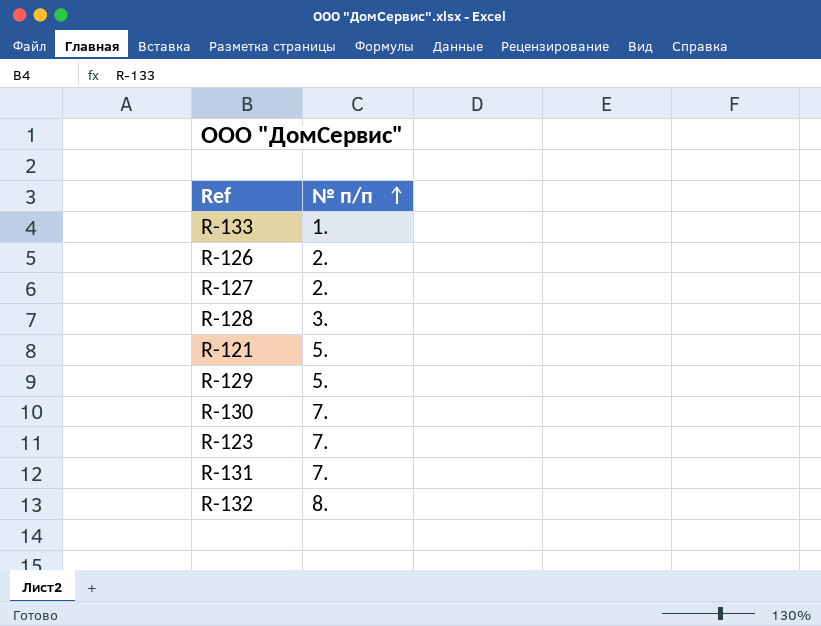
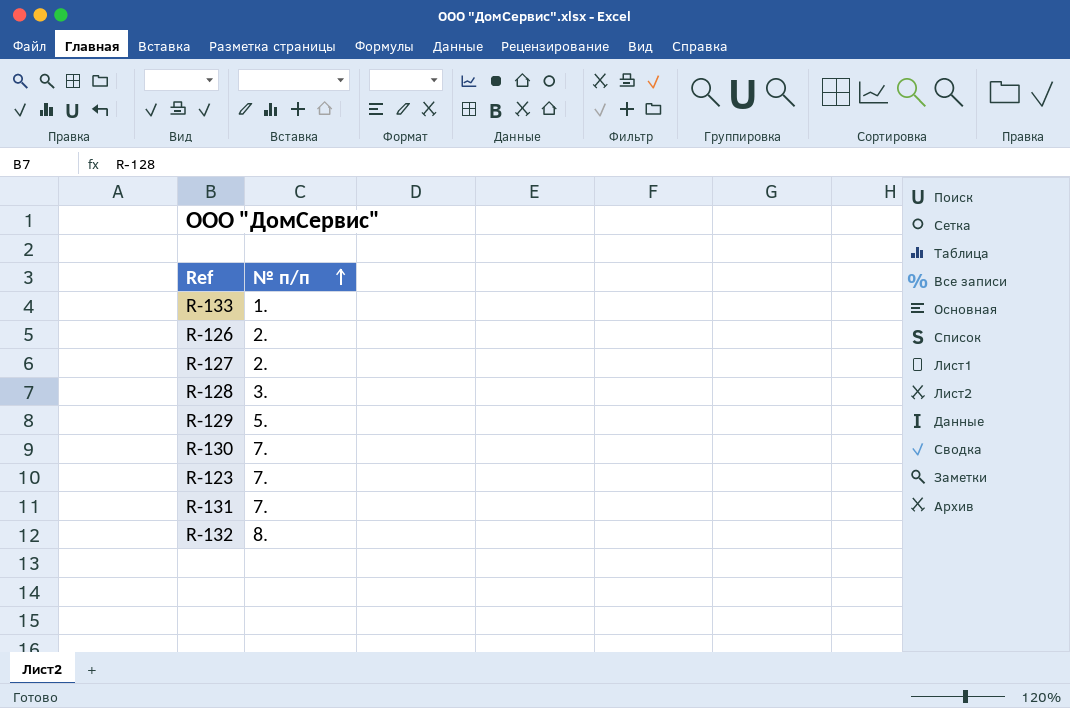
row R-121: 5. -> none

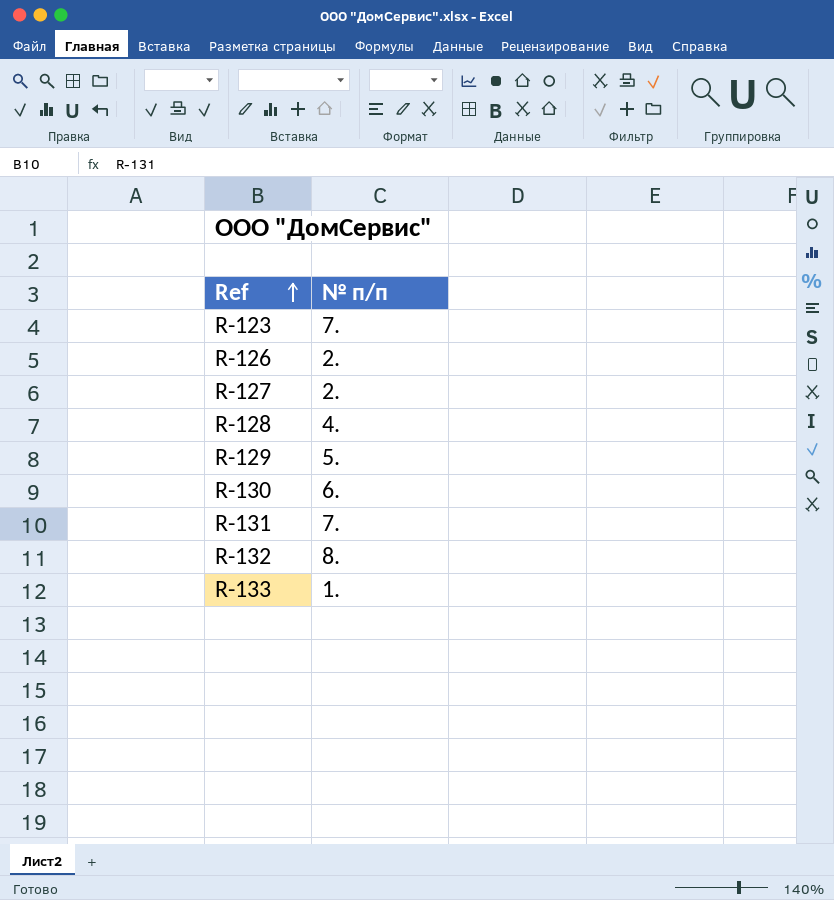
row order: № п/п ascending -> Ref ascending
R-128 | № п/п: 3. -> 4.
R-130 | № п/п: 7. -> 6.

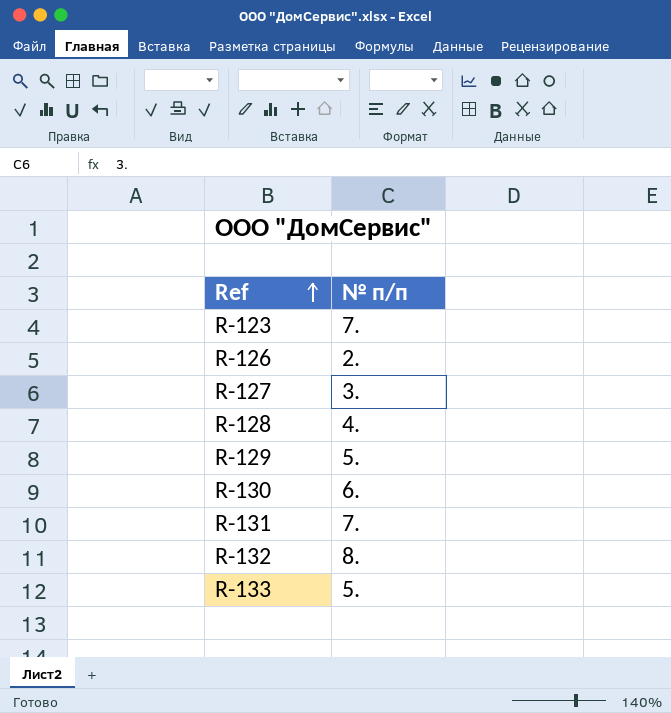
R-127 | № п/п: 2. -> 3.
R-133 | № п/п: 1. -> 5.

